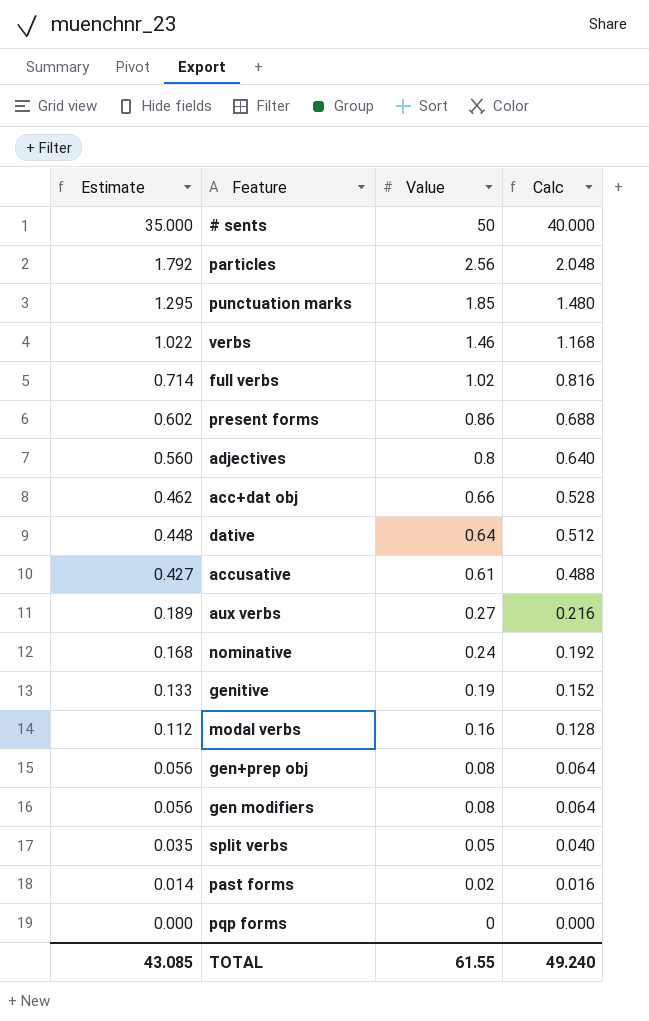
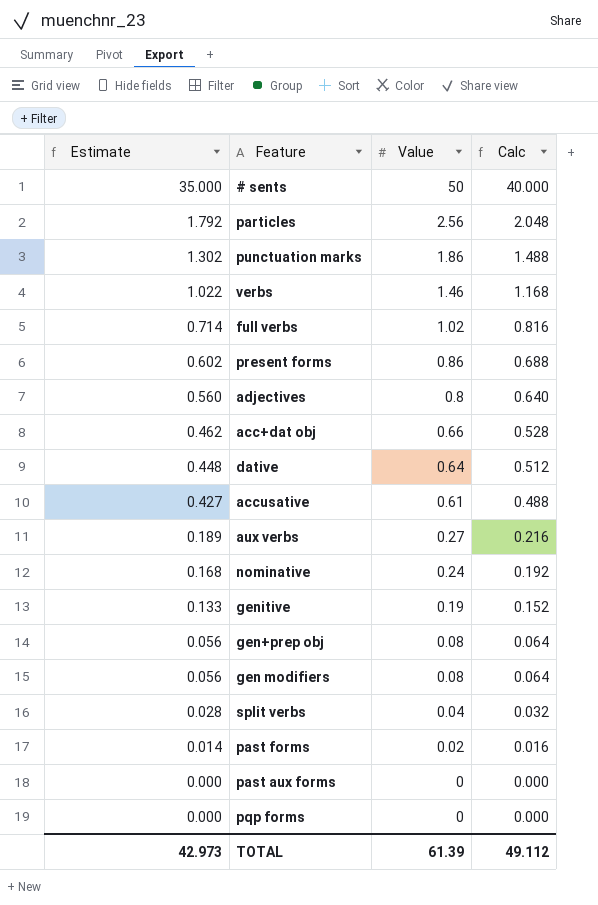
row modal verbs: 0.112 | 0.16 | 0.128 -> none
punctuation marks | Estimate: 1.295 -> 1.302
punctuation marks | Value: 1.85 -> 1.86
punctuation marks | Calc: 1.480 -> 1.488
split verbs | Estimate: 0.035 -> 0.028
split verbs | Value: 0.05 -> 0.04
split verbs | Calc: 0.040 -> 0.032
row past aux forms: none -> 0.000 | 0 | 0.000
TOTAL | Estimate: 43.085 -> 42.973
TOTAL | Value: 61.55 -> 61.39
TOTAL | Calc: 49.240 -> 49.112

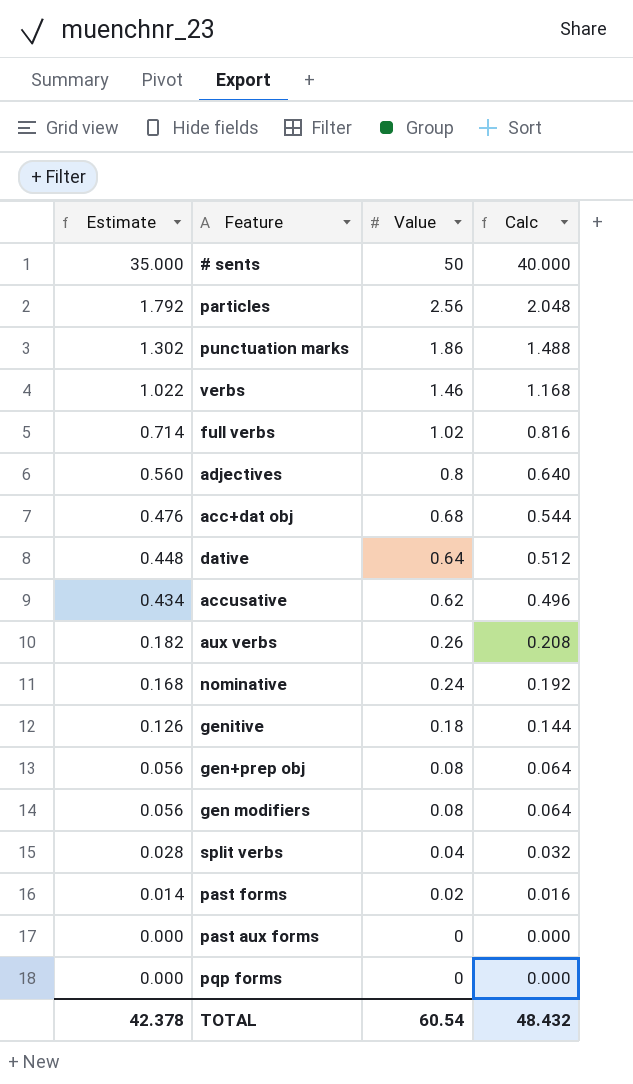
row present forms: 0.602 | 0.86 | 0.688 -> none
acc+dat obj | Estimate: 0.462 -> 0.476
acc+dat obj | Value: 0.66 -> 0.68
acc+dat obj | Calc: 0.528 -> 0.544
accusative | Estimate: 0.427 -> 0.434
accusative | Value: 0.61 -> 0.62
accusative | Calc: 0.488 -> 0.496
aux verbs | Estimate: 0.189 -> 0.182
aux verbs | Value: 0.27 -> 0.26
aux verbs | Calc: 0.216 -> 0.208
genitive | Estimate: 0.133 -> 0.126
genitive | Value: 0.19 -> 0.18
genitive | Calc: 0.152 -> 0.144
TOTAL | Estimate: 42.973 -> 42.378
TOTAL | Value: 61.39 -> 60.54
TOTAL | Calc: 49.112 -> 48.432

